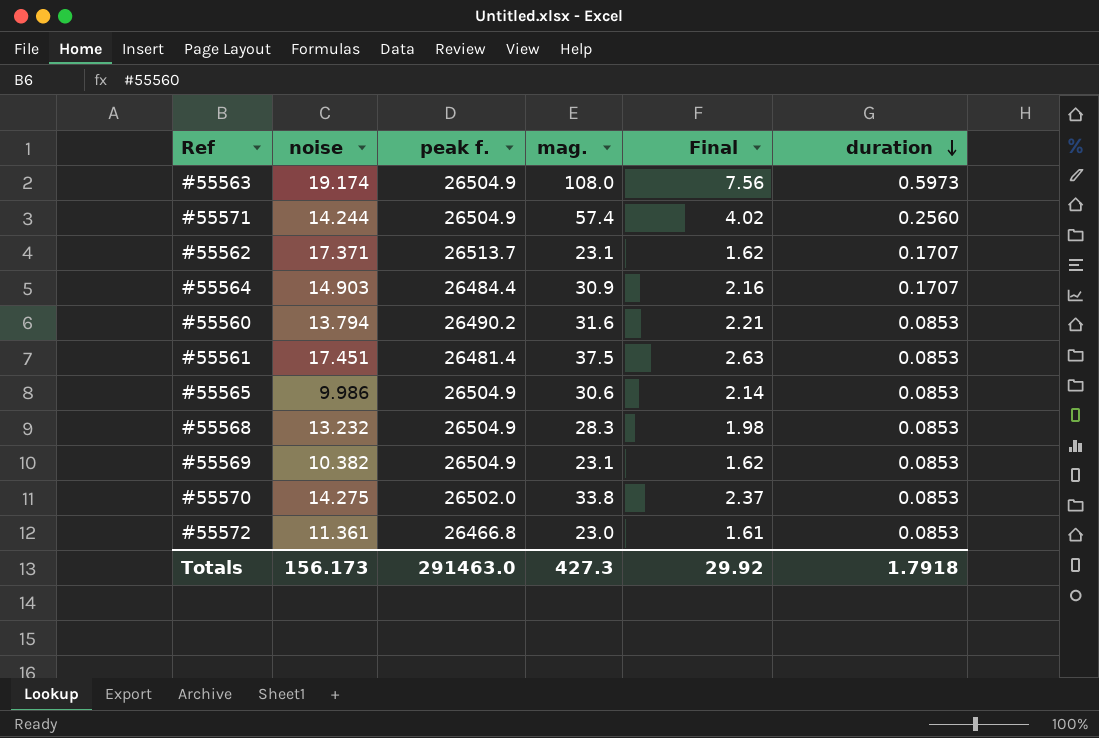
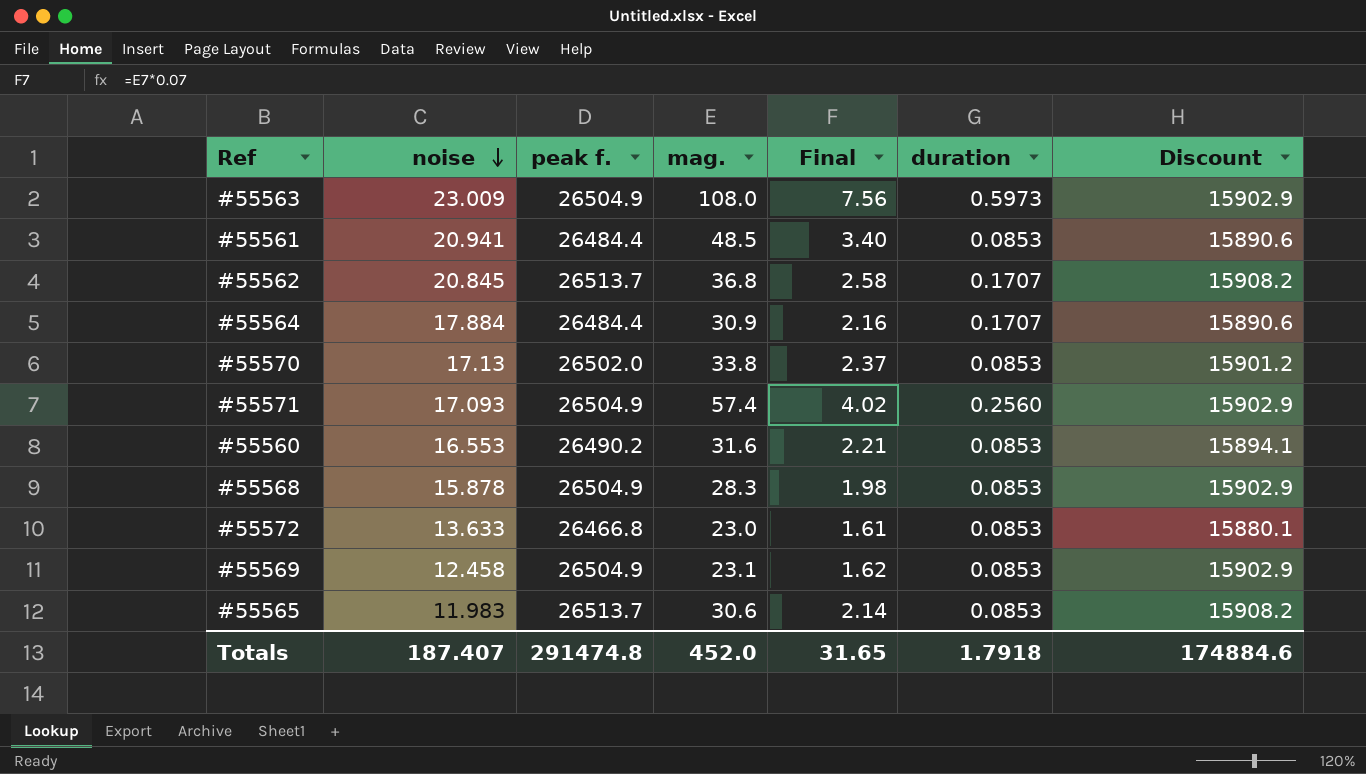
row order: duration descending -> noise descending
column Discount | formula: none -> [peak f.] * 0.6
#55563 | noise: 19.174 -> 23.009
#55561 | noise: 17.451 -> 20.941
#55561 | peak f.: 26481.4 -> 26484.4
#55561 | mag.: 37.5 -> 48.5
#55561 | Final: 2.63 -> 3.40
#55562 | noise: 17.371 -> 20.845
#55562 | mag.: 23.1 -> 36.8
#55562 | Final: 1.62 -> 2.58
#55564 | noise: 14.903 -> 17.884
#55570 | noise: 14.275 -> 17.13
#55571 | noise: 14.244 -> 17.093
#55560 | noise: 13.794 -> 16.553
#55568 | noise: 13.232 -> 15.878
#55572 | noise: 11.361 -> 13.633
#55569 | noise: 10.382 -> 12.458
#55565 | noise: 9.986 -> 11.983
#55565 | peak f.: 26504.9 -> 26513.7
Totals | noise: 156.173 -> 187.407
Totals | peak f.: 291463.0 -> 291474.8
Totals | mag.: 427.3 -> 452.0
Totals | Final: 29.92 -> 31.65

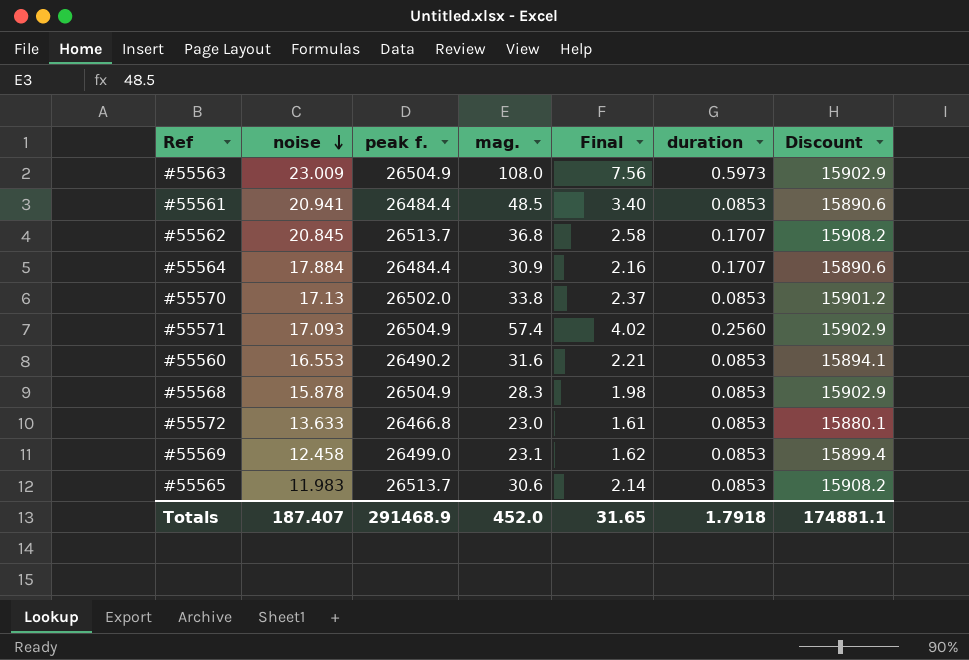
#55569 | peak f.: 26504.9 -> 26499.0
#55569 | Discount: 15902.9 -> 15899.4
Totals | peak f.: 291474.8 -> 291468.9
Totals | Discount: 174884.6 -> 174881.1

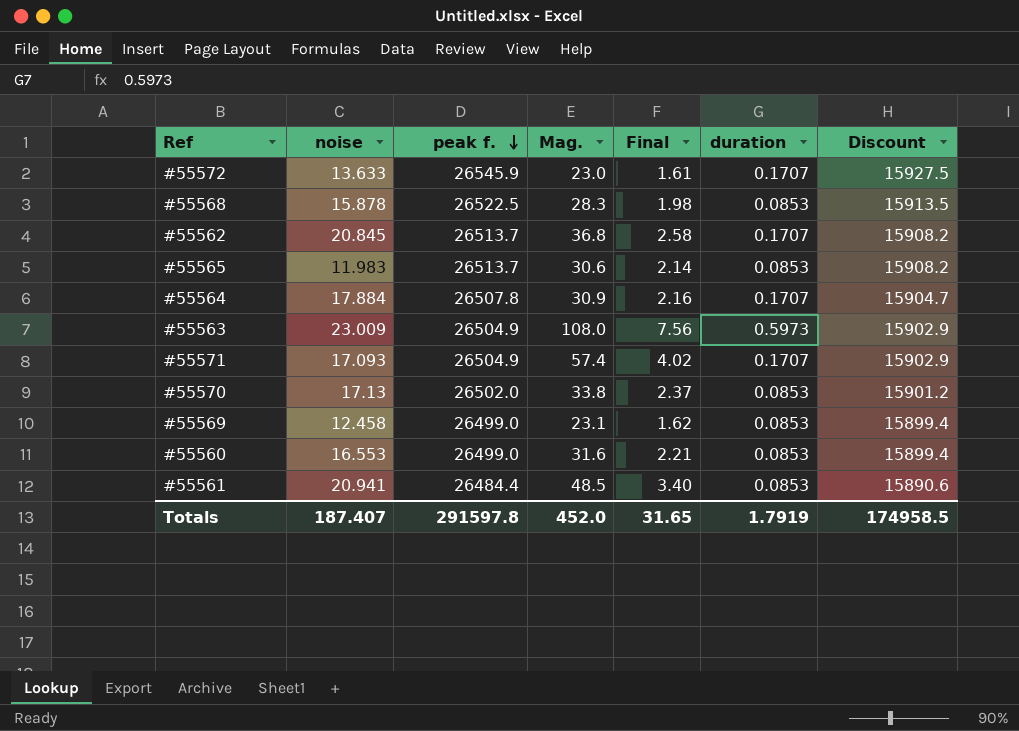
row order: noise descending -> peak f. descending
column name: mag. -> Mag.
#55572 | peak f.: 26466.8 -> 26545.9
#55572 | duration: 0.0853 -> 0.1707
#55572 | Discount: 15880.1 -> 15927.5
#55568 | peak f.: 26504.9 -> 26522.5
#55568 | Discount: 15902.9 -> 15913.5
#55564 | peak f.: 26484.4 -> 26507.8
#55564 | Discount: 15890.6 -> 15904.7
#55571 | duration: 0.2560 -> 0.1707
#55560 | peak f.: 26490.2 -> 26499.0
#55560 | Discount: 15894.1 -> 15899.4
Totals | peak f.: 291468.9 -> 291597.8
Totals | duration: 1.7918 -> 1.7919
Totals | Discount: 174881.1 -> 174958.5

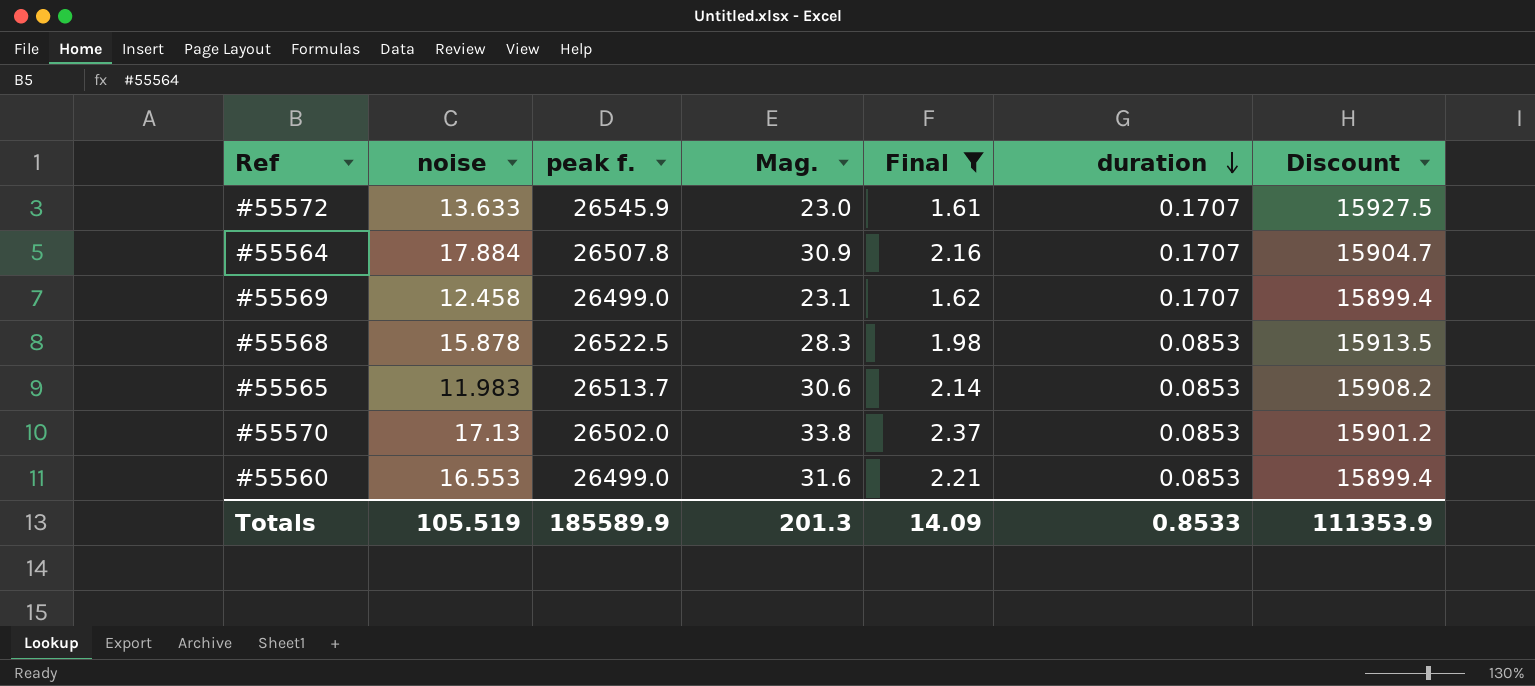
filter: none -> Final <= 2.37
row order: peak f. descending -> duration descending
#55569 | duration: 0.0853 -> 0.1707
Totals | noise: 187.407 -> 105.519
Totals | peak f.: 291597.8 -> 185589.9
Totals | Mag.: 452.0 -> 201.3
Totals | Final: 31.65 -> 14.09
Totals | duration: 1.7919 -> 0.8533
Totals | Discount: 174958.5 -> 111353.9

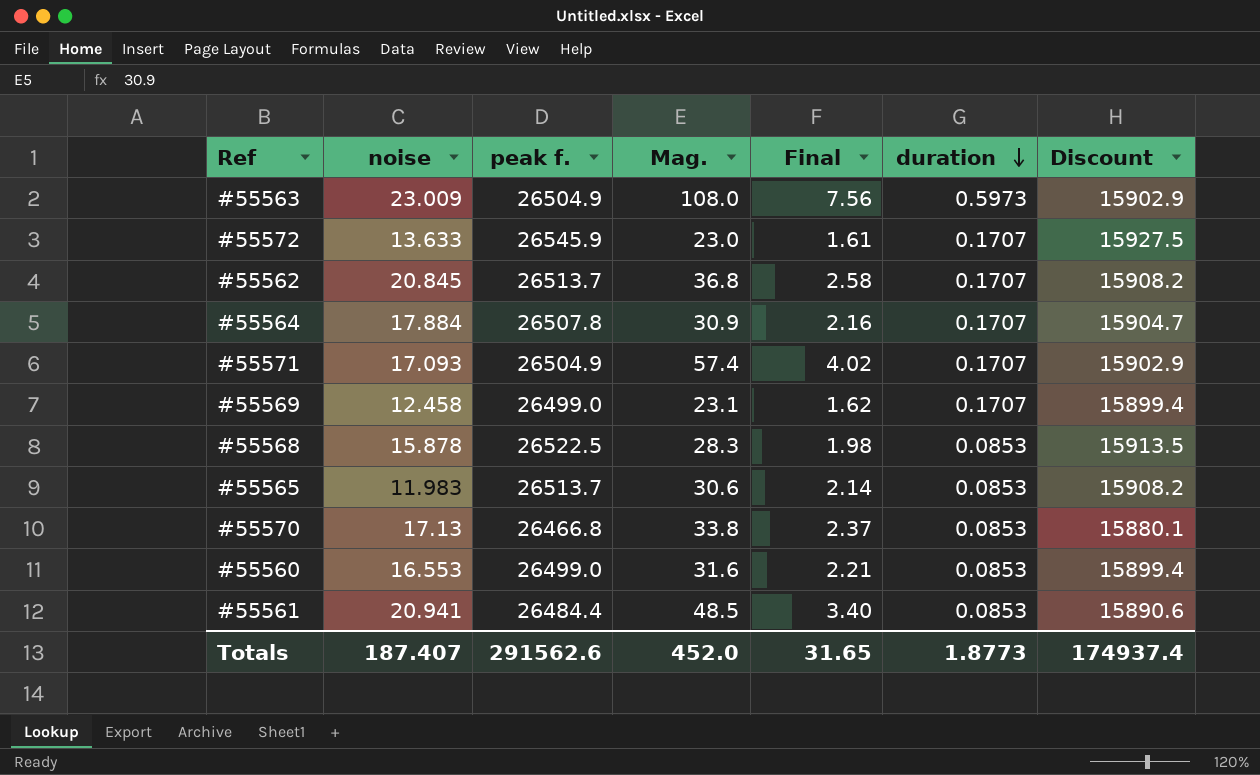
filter: Final <= 2.37 -> none
#55570 | peak f.: 26502.0 -> 26466.8
#55570 | Discount: 15901.2 -> 15880.1
Totals | noise: 105.519 -> 187.407
Totals | peak f.: 185589.9 -> 291562.6
Totals | Mag.: 201.3 -> 452.0
Totals | Final: 14.09 -> 31.65
Totals | duration: 0.8533 -> 1.8773
Totals | Discount: 111353.9 -> 174937.4

